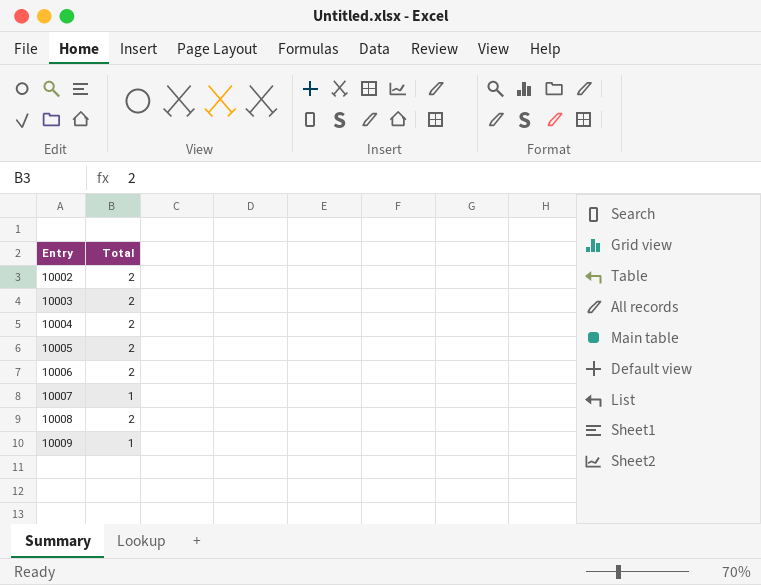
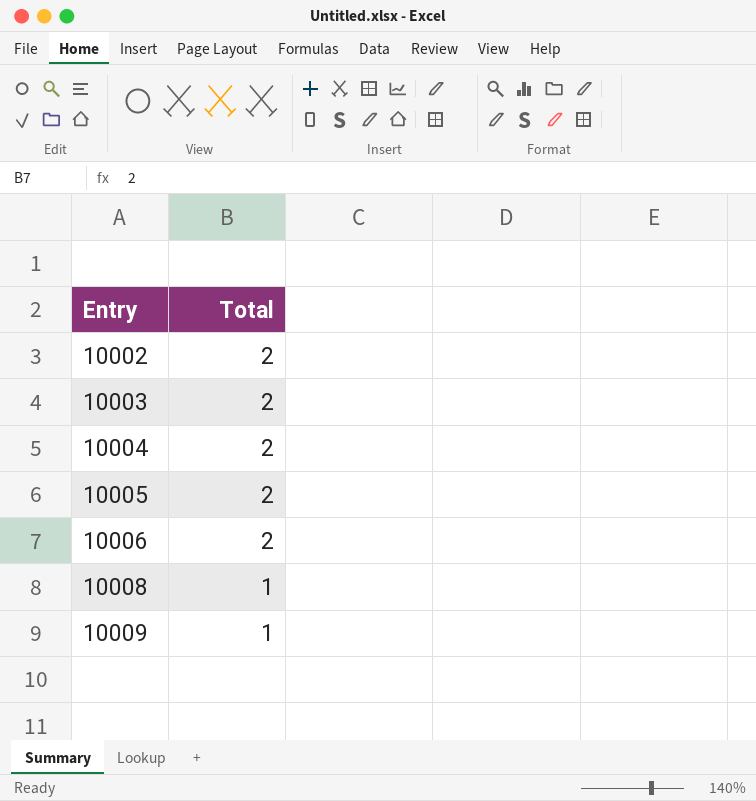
row 10007: 1 -> none
10008 | Total: 2 -> 1

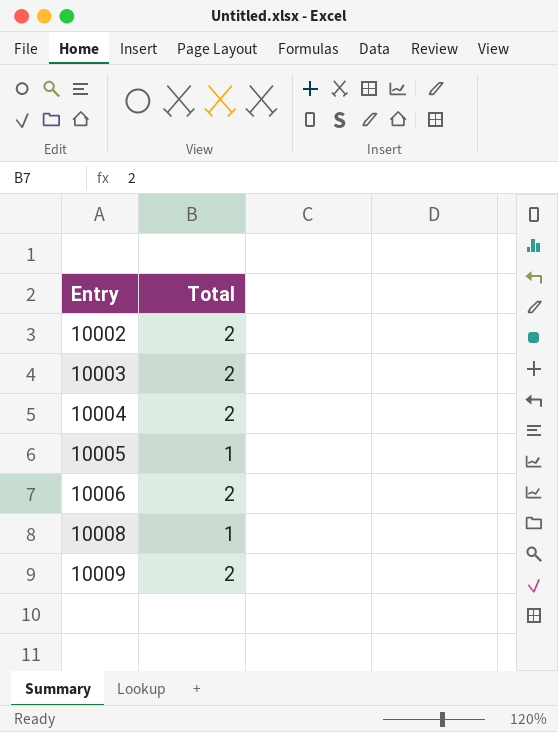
10005 | Total: 2 -> 1
10009 | Total: 1 -> 2

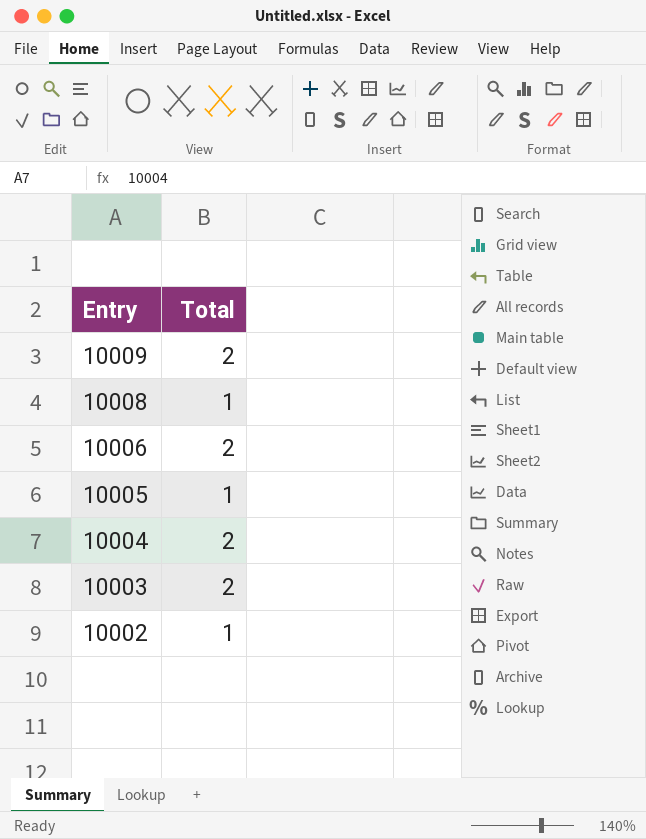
row order: Entry ascending -> Entry descending
10002 | Total: 2 -> 1

